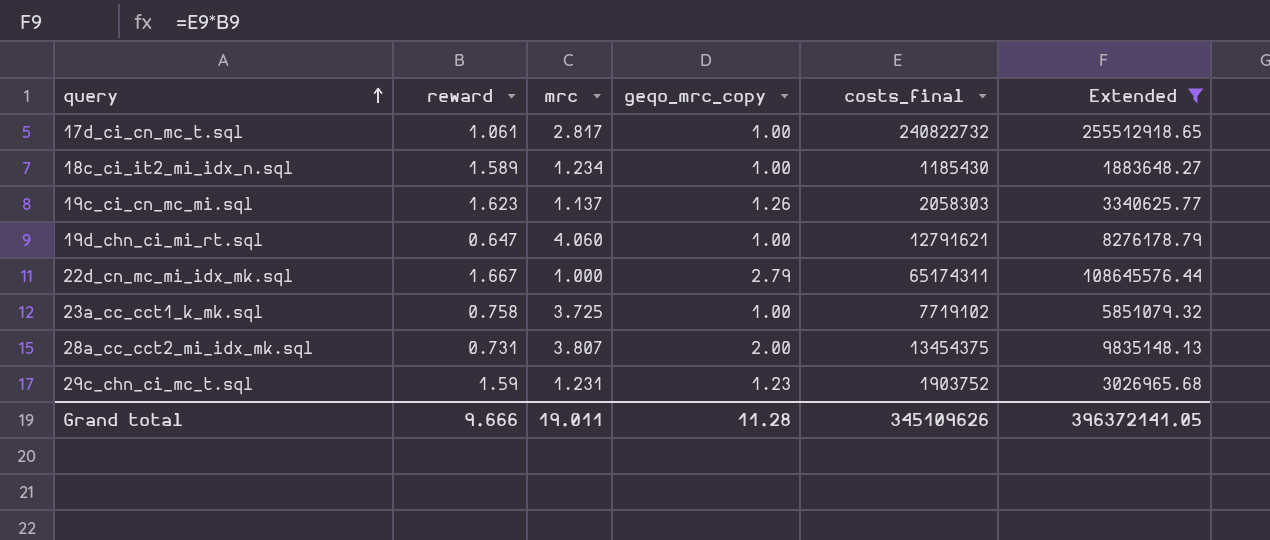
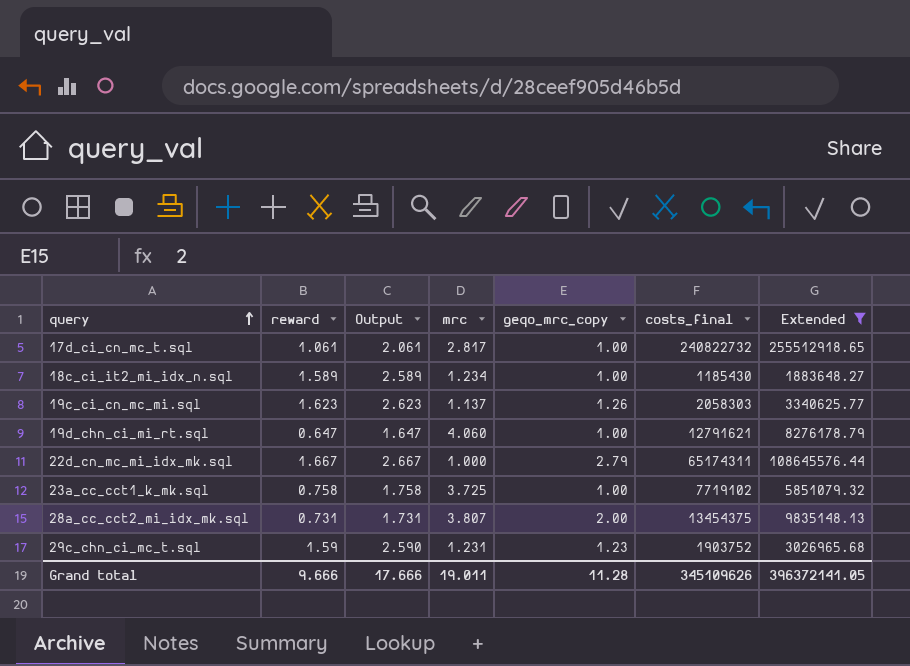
column Output | formula: none -> [reward] + 1

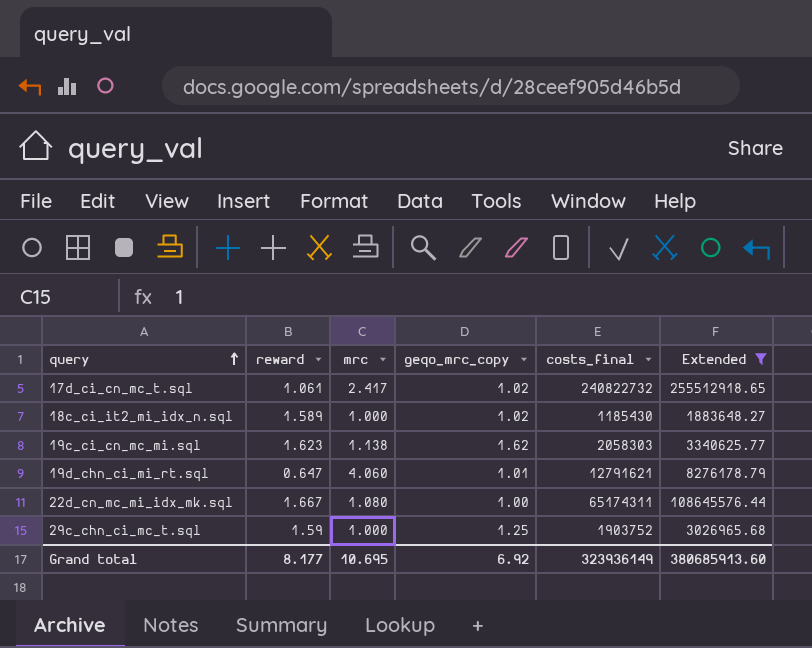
column Output | formula: [reward] + 1 -> none
row 23a_cc_cct1_k_mk.sql: 0.758 | 1.758 | 3.725 | 1.00 | 7719102 | 5851079.32 -> none
row 28a_cc_cct2_mi_idx_mk.sql: 0.731 | 1.731 | 3.807 | 2.00 | 13454375 | 9835148.13 -> none
17d_ci_cn_mc_t.sql | mrc: 2.817 -> 2.417
17d_ci_cn_mc_t.sql | geqo_mrc_copy: 1.00 -> 1.02
18c_ci_it2_mi_idx_n.sql | mrc: 1.234 -> 1.000
18c_ci_it2_mi_idx_n.sql | geqo_mrc_copy: 1.00 -> 1.02
19c_ci_cn_mc_mi.sql | mrc: 1.137 -> 1.138
19c_ci_cn_mc_mi.sql | geqo_mrc_copy: 1.26 -> 1.62
19d_chn_ci_mi_rt.sql | geqo_mrc_copy: 1.00 -> 1.01
22d_cn_mc_mi_idx_mk.sql | mrc: 1.000 -> 1.080
22d_cn_mc_mi_idx_mk.sql | geqo_mrc_copy: 2.79 -> 1.00
29c_chn_ci_mc_t.sql | mrc: 1.231 -> 1.000
29c_chn_ci_mc_t.sql | geqo_mrc_copy: 1.23 -> 1.25
Grand total | reward: 9.666 -> 8.177
Grand total | mrc: 19.011 -> 10.695
Grand total | geqo_mrc_copy: 11.28 -> 6.92
Grand total | costs_final: 345109626 -> 323936149
Grand total | Extended: 396372141.05 -> 380685913.60

